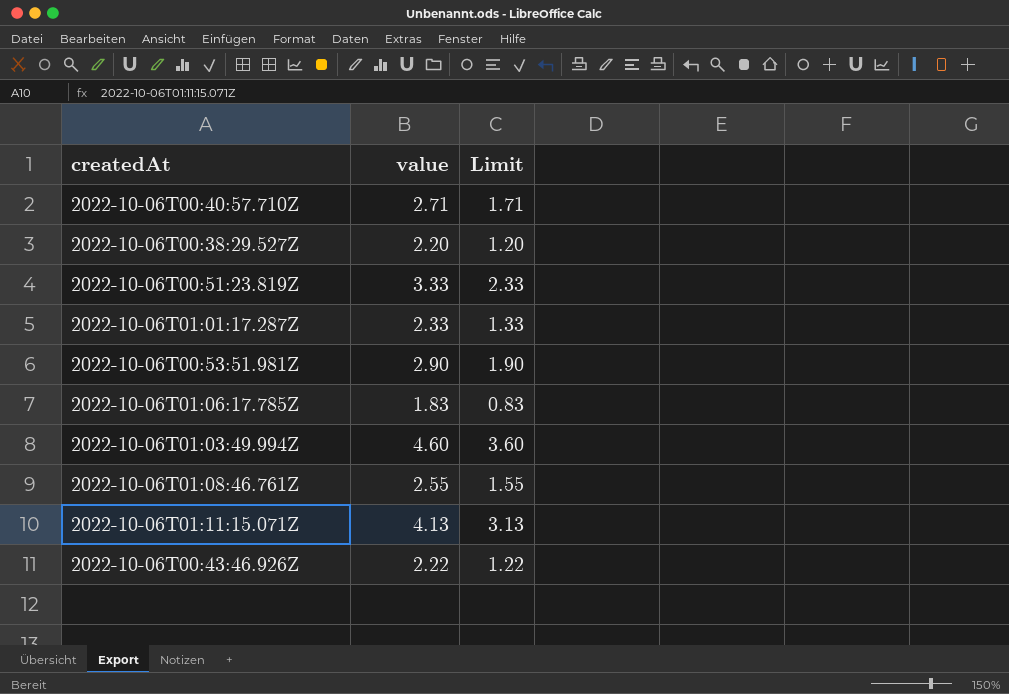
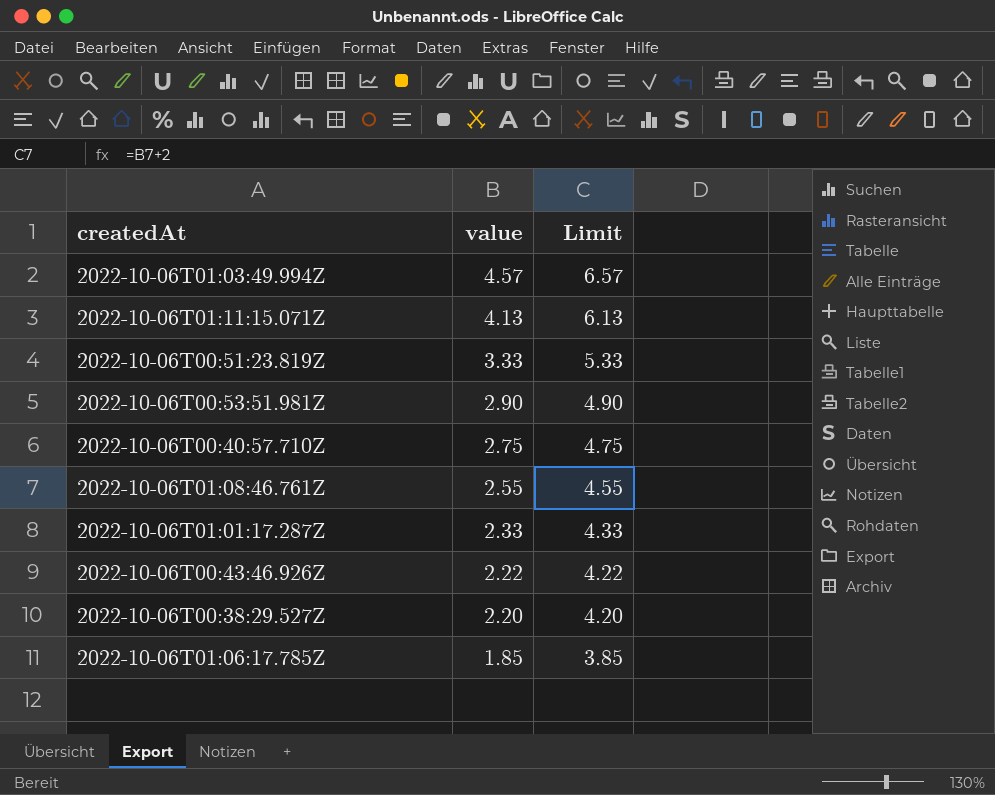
row order: none -> value descending
column Limit | formula: [value] - 1 -> [value] + 2
2022-10-06T01:03:49.994Z | value: 4.60 -> 4.57
2022-10-06T00:40:57.710Z | value: 2.71 -> 2.75
2022-10-06T01:06:17.785Z | value: 1.83 -> 1.85

